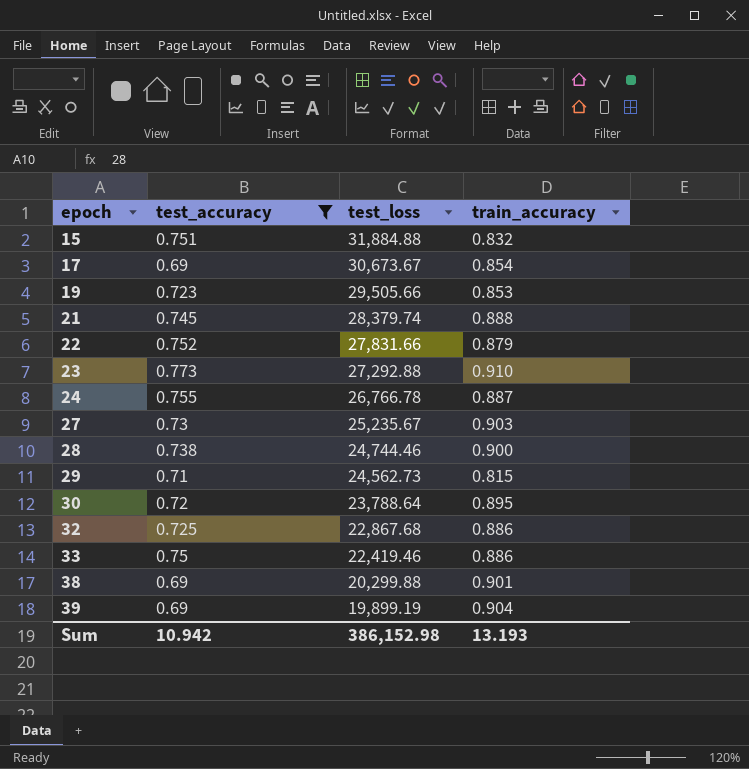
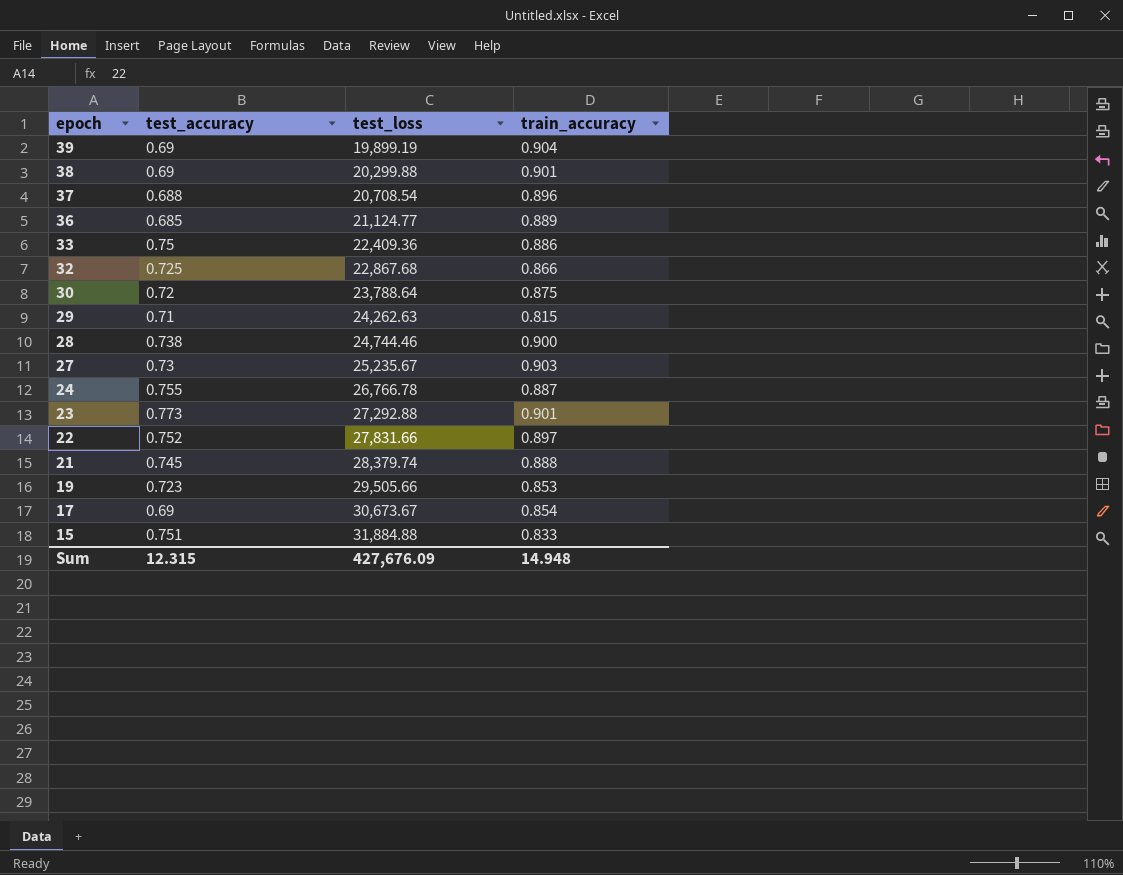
filter: test_accuracy >= 0.69 -> none
row order: epoch ascending -> epoch descending
33 | test_loss: 22,419.46 -> 22,409.36
32 | train_accuracy: 0.886 -> 0.866
30 | train_accuracy: 0.895 -> 0.875
29 | test_loss: 24,562.73 -> 24,262.63
23 | train_accuracy: 0.910 -> 0.901
22 | train_accuracy: 0.879 -> 0.897
15 | train_accuracy: 0.832 -> 0.833
Sum | test_accuracy: 10.942 -> 12.315
Sum | test_loss: 386,152.98 -> 427,676.09
Sum | train_accuracy: 13.193 -> 14.948

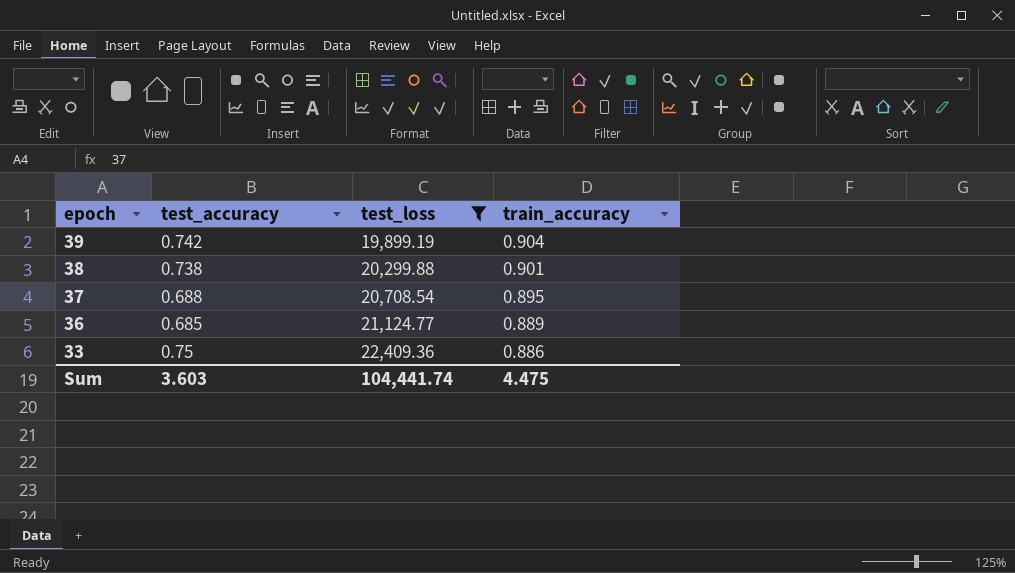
filter: none -> test_loss <= 22,409.36
39 | test_accuracy: 0.69 -> 0.742
38 | test_accuracy: 0.69 -> 0.738
37 | train_accuracy: 0.896 -> 0.895
Sum | test_accuracy: 12.315 -> 3.603
Sum | test_loss: 427,676.09 -> 104,441.74
Sum | train_accuracy: 14.948 -> 4.475

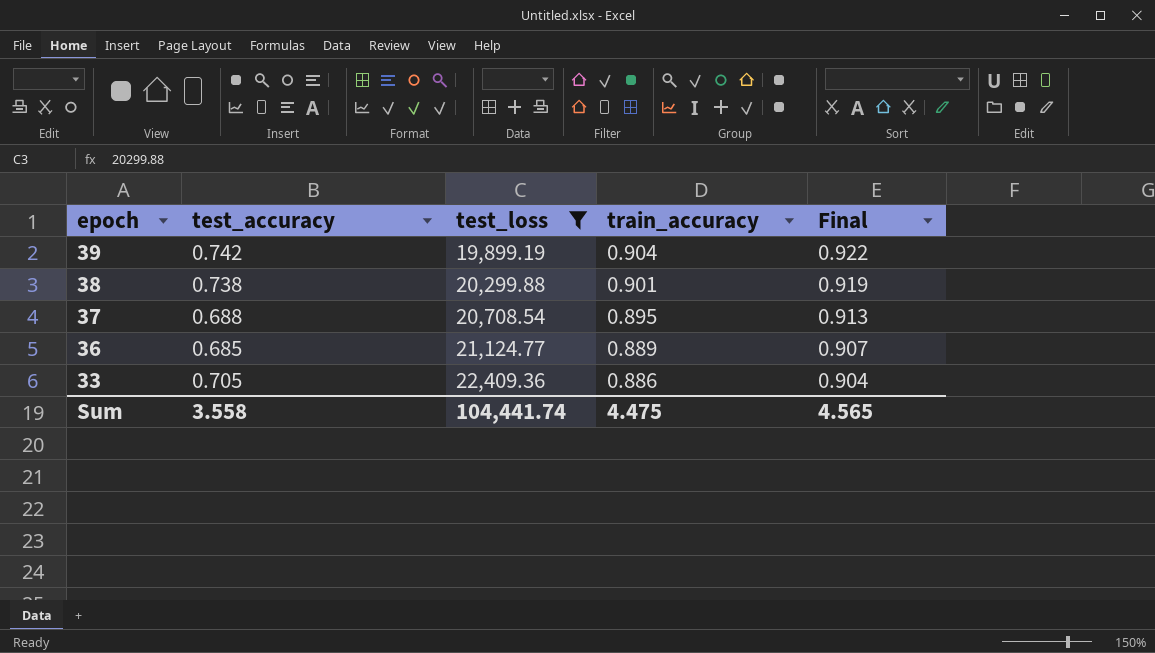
column Final | formula: none -> [train_accuracy] * 1.02
33 | test_accuracy: 0.75 -> 0.705
Sum | test_accuracy: 3.603 -> 3.558

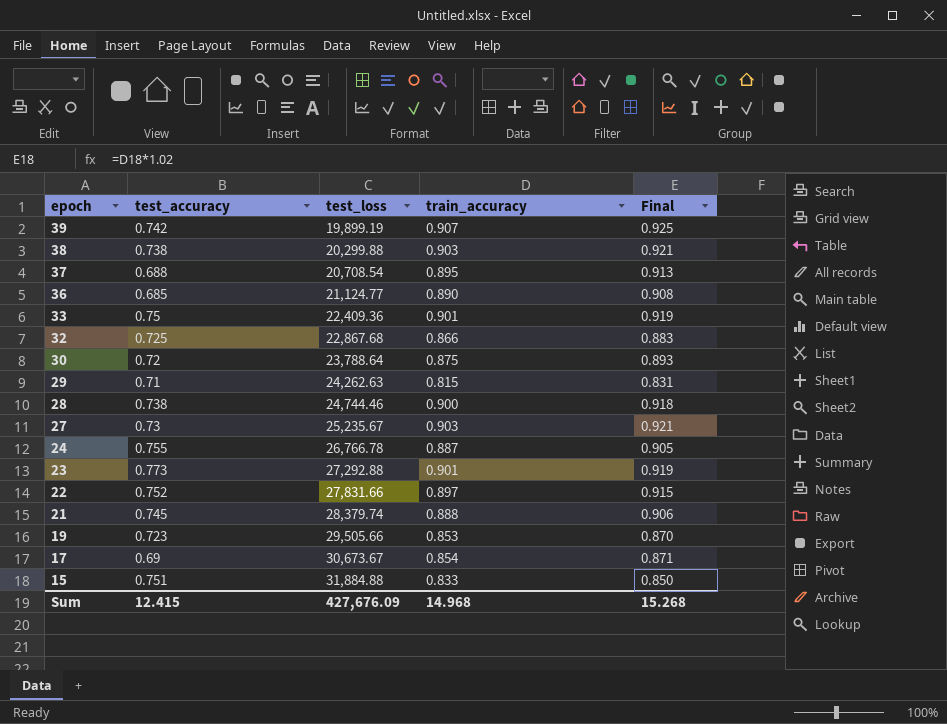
filter: test_loss <= 22,409.36 -> none
39 | train_accuracy: 0.904 -> 0.907
39 | Final: 0.922 -> 0.925
38 | train_accuracy: 0.901 -> 0.903
38 | Final: 0.919 -> 0.921
36 | train_accuracy: 0.889 -> 0.890
36 | Final: 0.907 -> 0.908
33 | test_accuracy: 0.705 -> 0.75
33 | train_accuracy: 0.886 -> 0.901
33 | Final: 0.904 -> 0.919
Sum | test_accuracy: 3.558 -> 12.415
Sum | test_loss: 104,441.74 -> 427,676.09
Sum | train_accuracy: 4.475 -> 14.968
Sum | Final: 4.565 -> 15.268

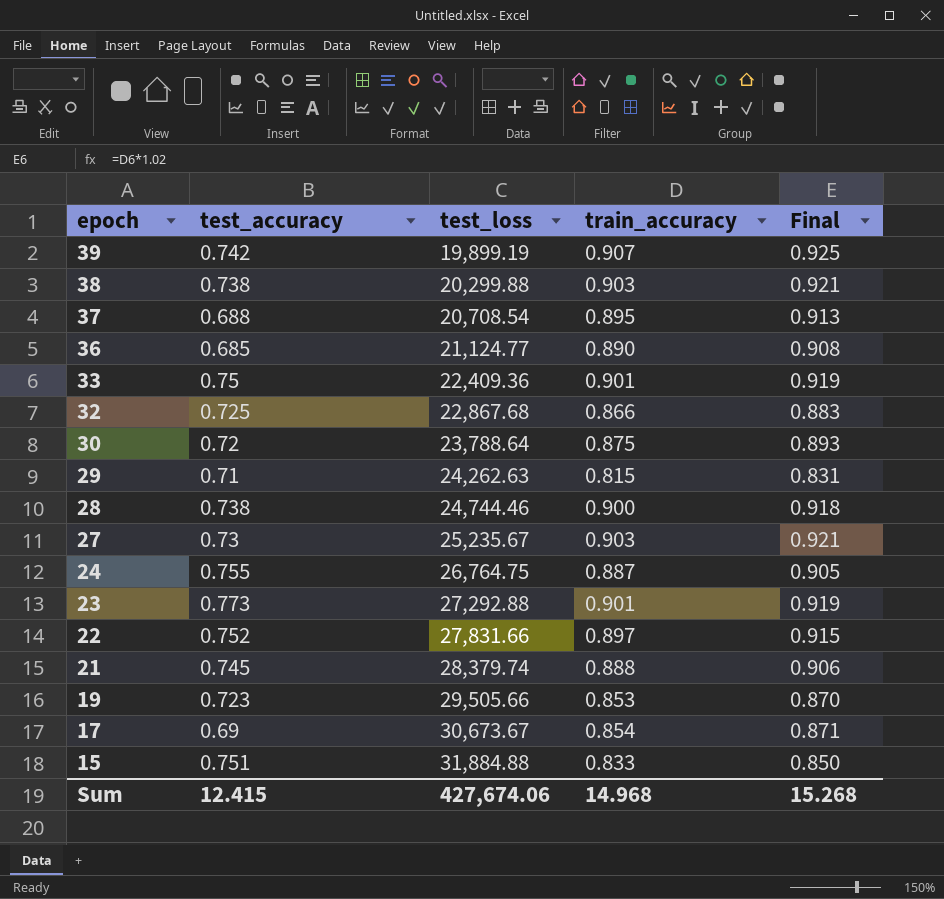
24 | test_loss: 26,766.78 -> 26,764.75
Sum | test_loss: 427,676.09 -> 427,674.06

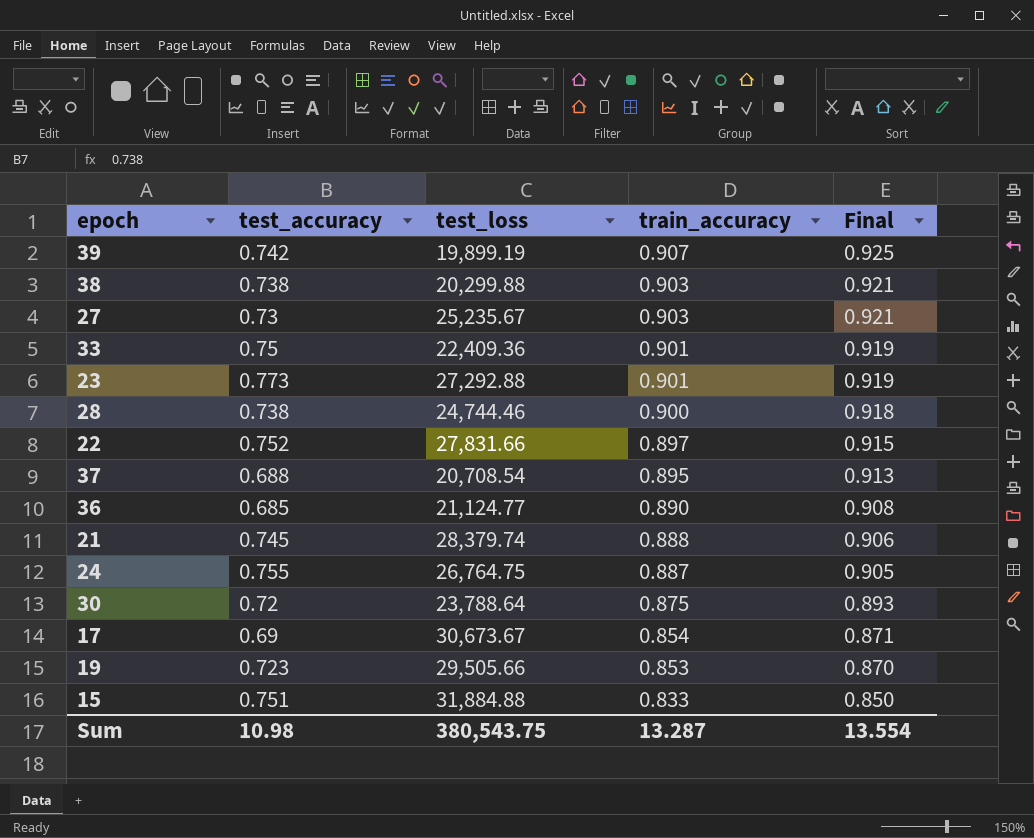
row order: epoch descending -> train_accuracy descending
row 32: 0.725 | 22,867.68 | 0.866 | 0.883 -> none
row 29: 0.71 | 24,262.63 | 0.815 | 0.831 -> none
Sum | test_accuracy: 12.415 -> 10.98
Sum | test_loss: 427,674.06 -> 380,543.75
Sum | train_accuracy: 14.968 -> 13.287
Sum | Final: 15.268 -> 13.554

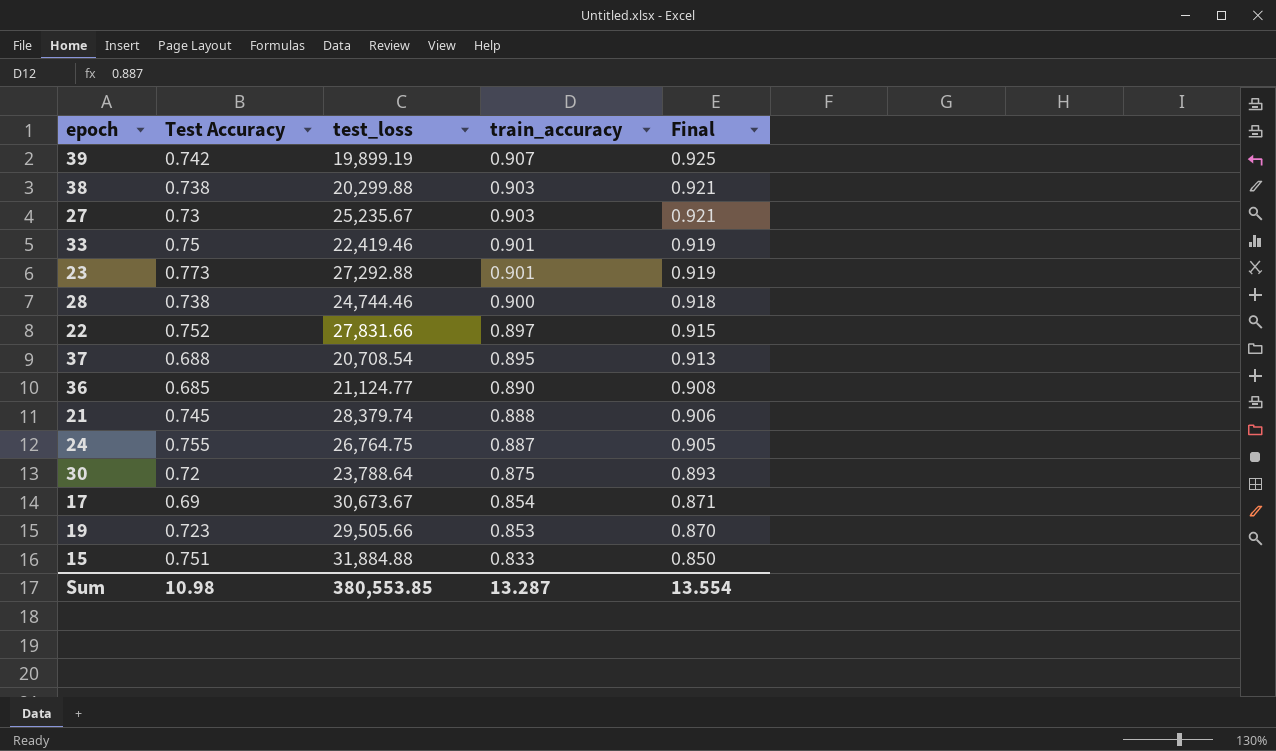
column name: test_accuracy -> Test Accuracy
33 | test_loss: 22,409.36 -> 22,419.46
Sum | test_loss: 380,543.75 -> 380,553.85

